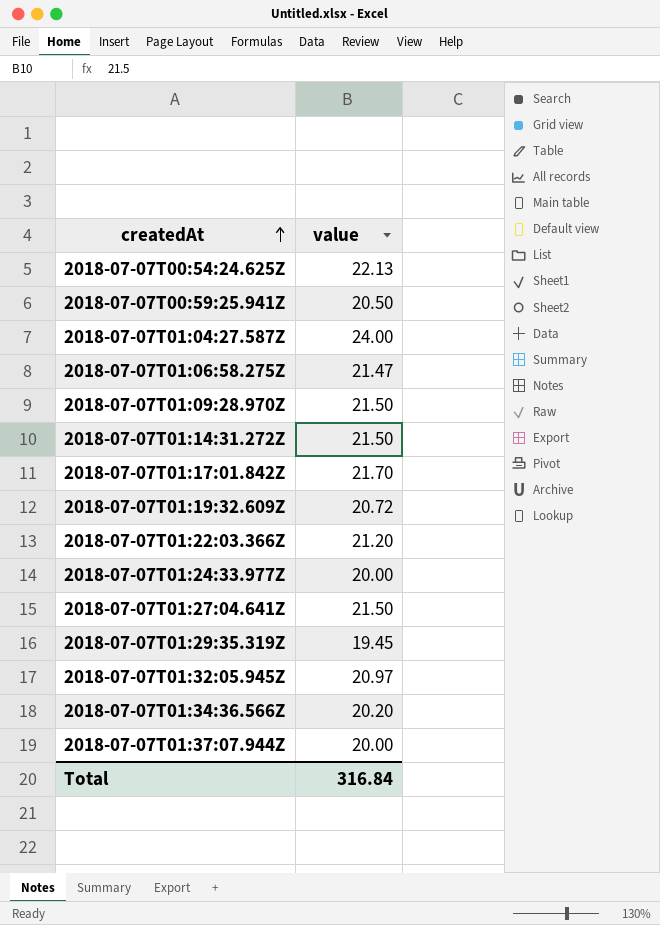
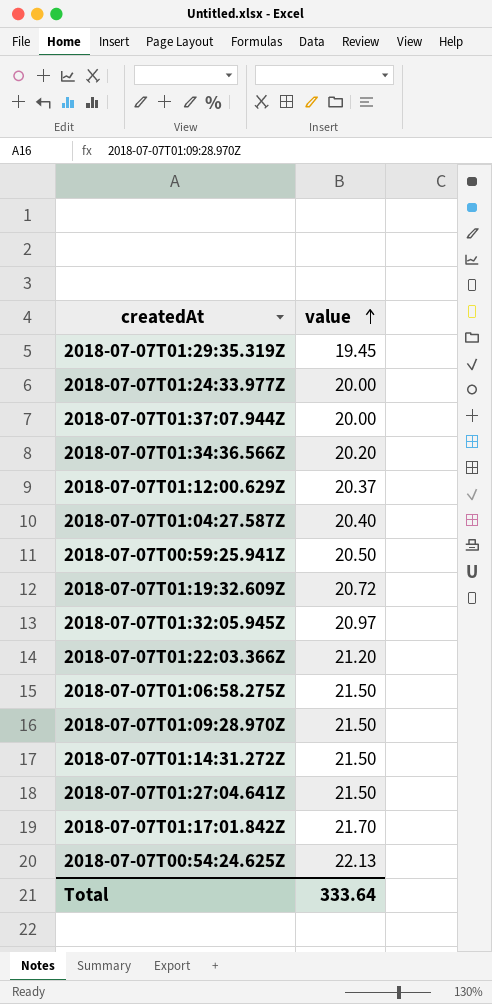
row order: createdAt ascending -> value ascending
row 2018-07-07T01:12:00.629Z: none -> 20.37
2018-07-07T01:04:27.587Z | value: 24.00 -> 20.40
2018-07-07T01:06:58.275Z | value: 21.47 -> 21.50
Total | value: 316.84 -> 333.64

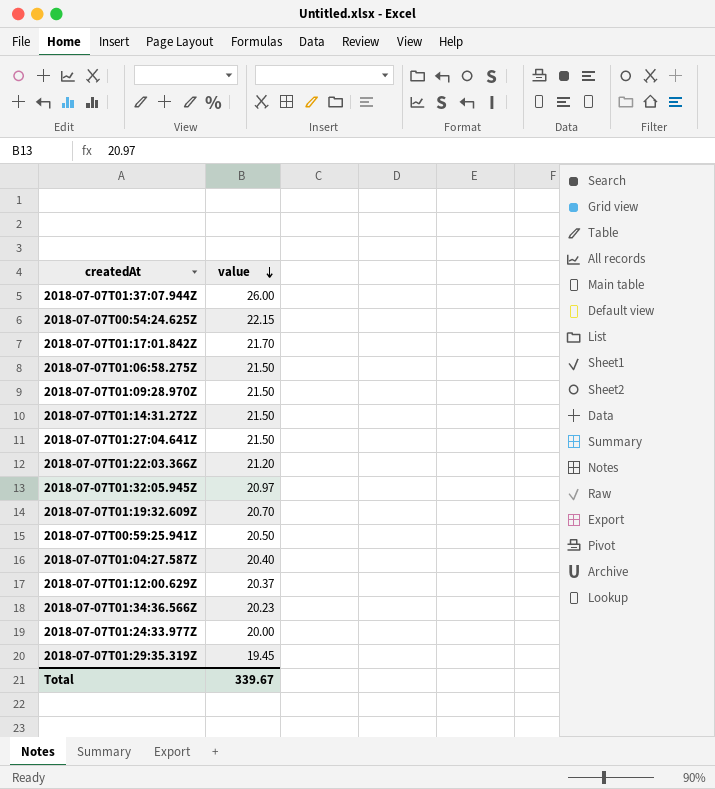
row order: value ascending -> value descending
2018-07-07T01:37:07.944Z | value: 20.00 -> 26.00
2018-07-07T00:54:24.625Z | value: 22.13 -> 22.15
2018-07-07T01:19:32.609Z | value: 20.72 -> 20.70
2018-07-07T01:34:36.566Z | value: 20.20 -> 20.23
Total | value: 333.64 -> 339.67

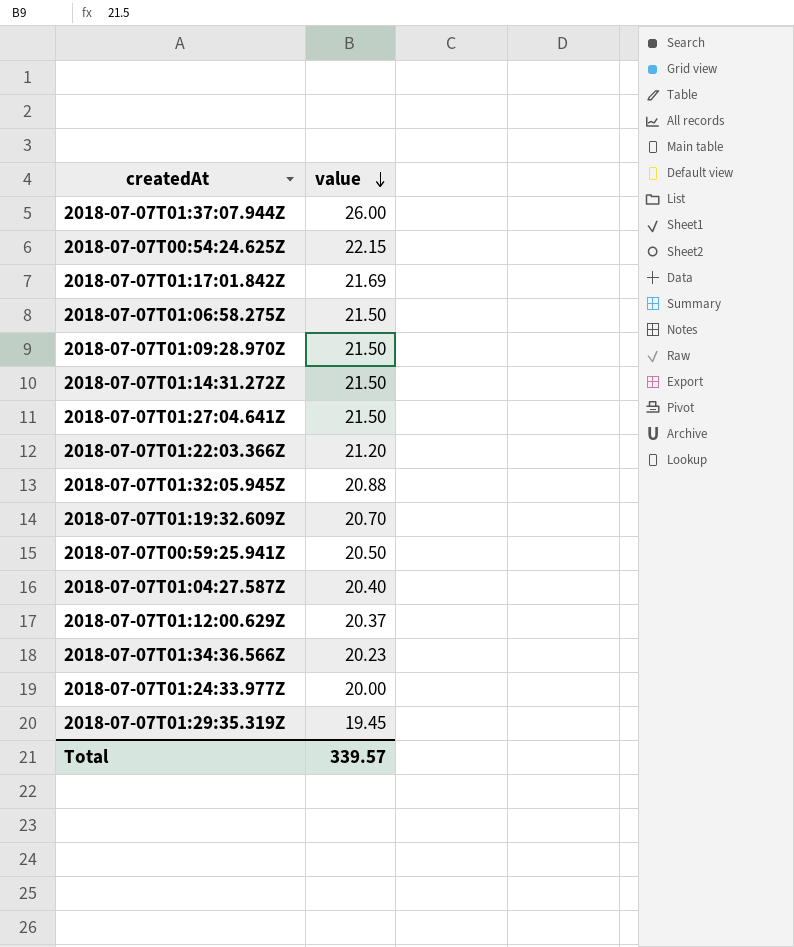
2018-07-07T01:17:01.842Z | value: 21.70 -> 21.69
2018-07-07T01:32:05.945Z | value: 20.97 -> 20.88
Total | value: 339.67 -> 339.57

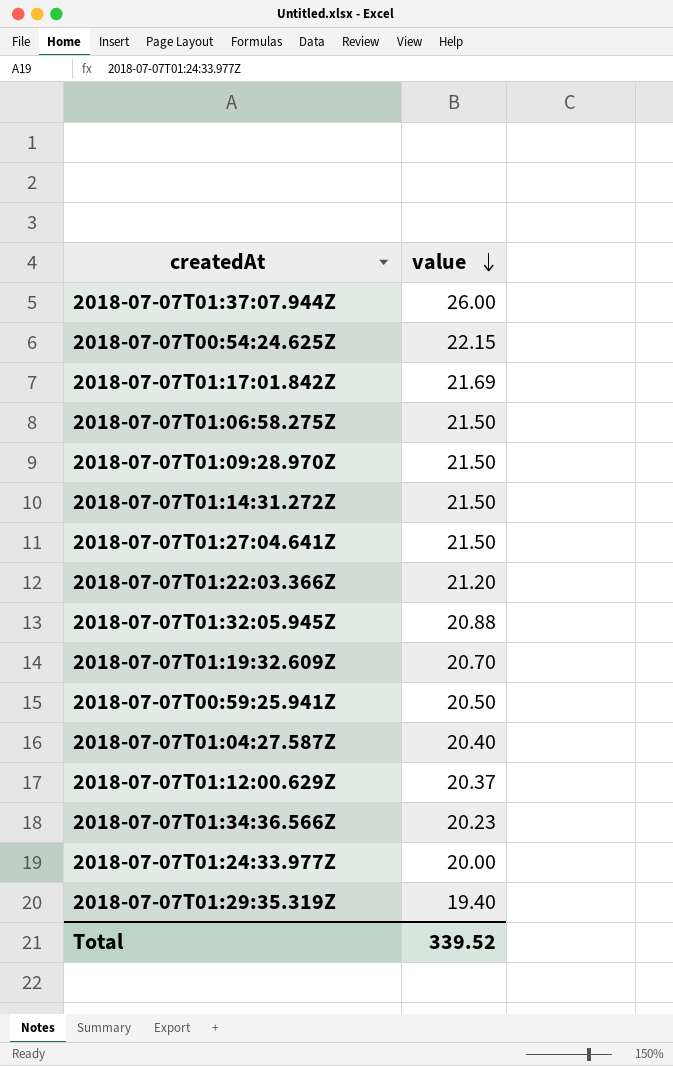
2018-07-07T01:29:35.319Z | value: 19.45 -> 19.40
Total | value: 339.57 -> 339.52

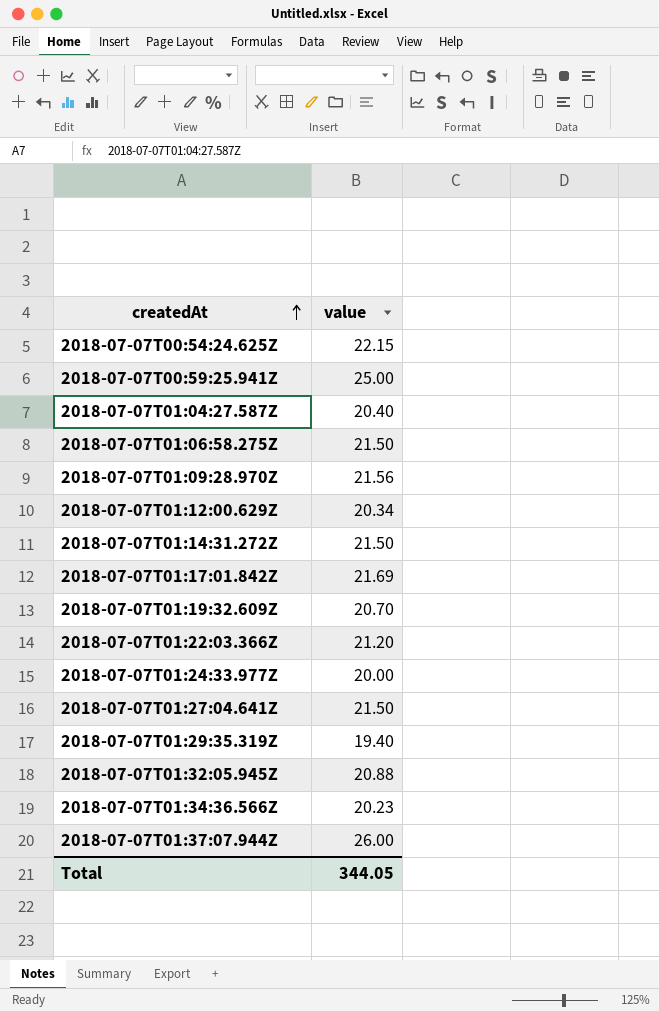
row order: value descending -> createdAt ascending
2018-07-07T00:59:25.941Z | value: 20.50 -> 25.00
2018-07-07T01:09:28.970Z | value: 21.50 -> 21.56
2018-07-07T01:12:00.629Z | value: 20.37 -> 20.34
Total | value: 339.52 -> 344.05

